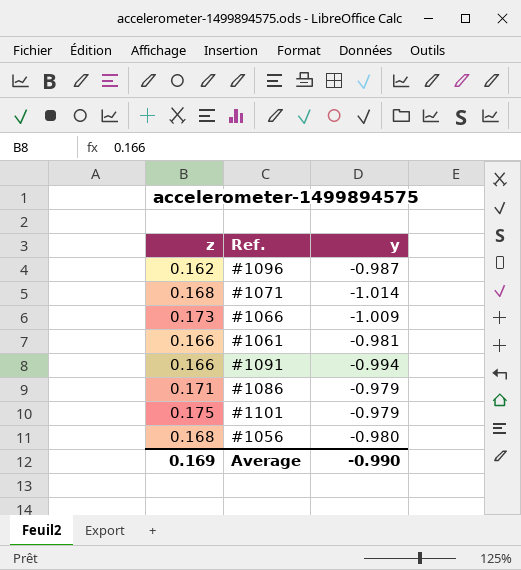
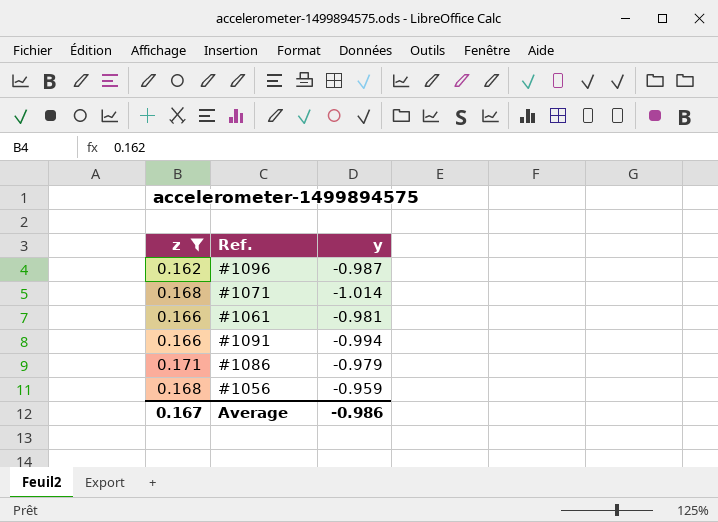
filter: none -> z <= 0.171
#1056 | y: -0.980 -> -0.959
Average | z: 0.169 -> 0.167
Average | y: -0.990 -> -0.986

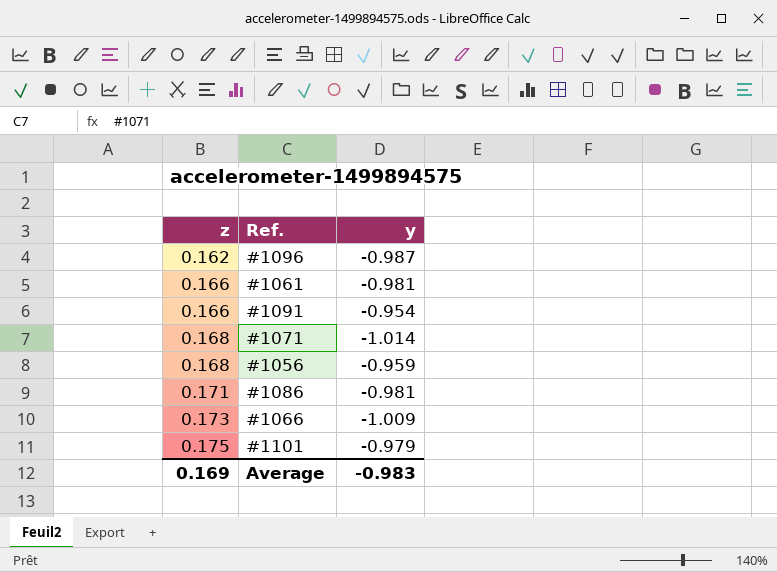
filter: z <= 0.171 -> none
row order: none -> z ascending
#1091 | y: -0.994 -> -0.954
#1086 | y: -0.979 -> -0.981
Average | z: 0.167 -> 0.169
Average | y: -0.986 -> -0.983

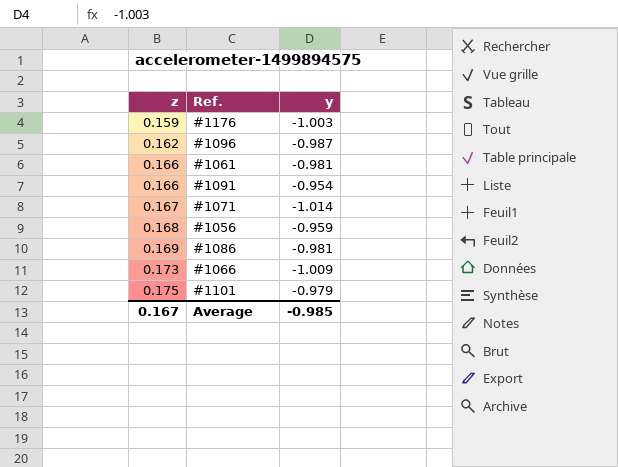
row #1176: none -> 0.159 | -1.003
#1071 | z: 0.168 -> 0.167
#1086 | z: 0.171 -> 0.169
Average | z: 0.169 -> 0.167
Average | y: -0.983 -> -0.985

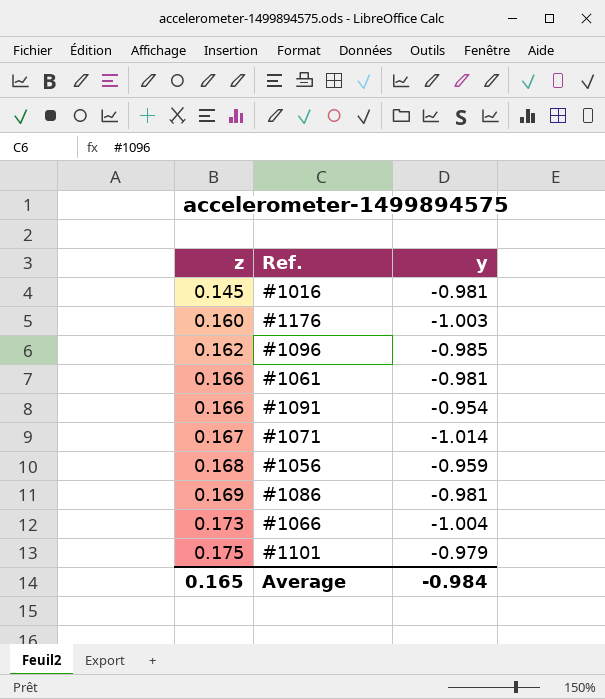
row #1016: none -> 0.145 | -0.981
#1176 | z: 0.159 -> 0.160
#1096 | y: -0.987 -> -0.985
#1066 | y: -1.009 -> -1.004
Average | z: 0.167 -> 0.165
Average | y: -0.985 -> -0.984

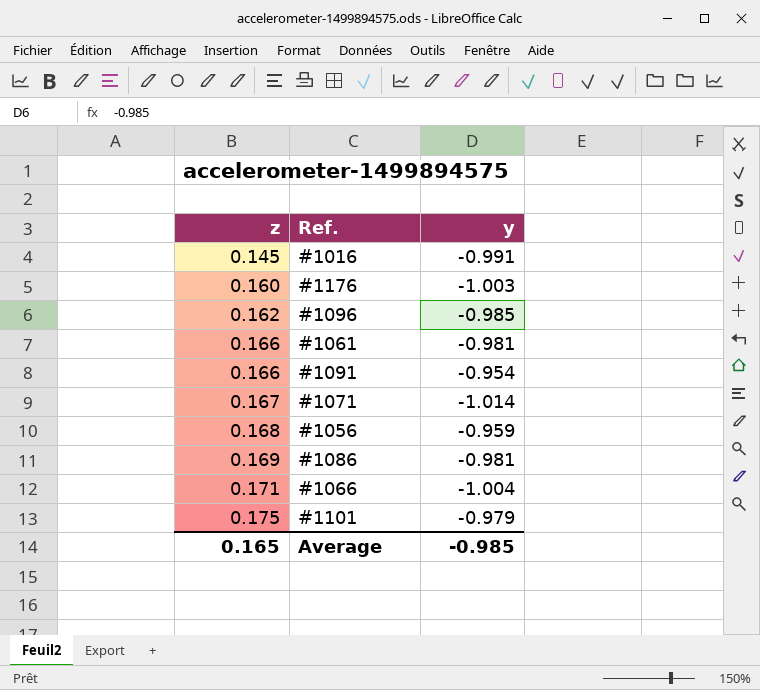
#1016 | y: -0.981 -> -0.991
#1066 | z: 0.173 -> 0.171
Average | y: -0.984 -> -0.985

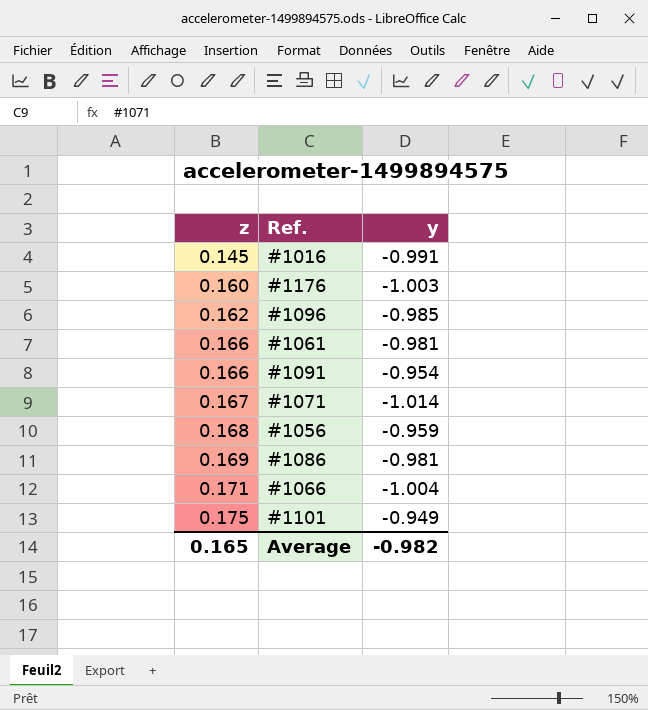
#1101 | y: -0.979 -> -0.949
Average | y: -0.985 -> -0.982

